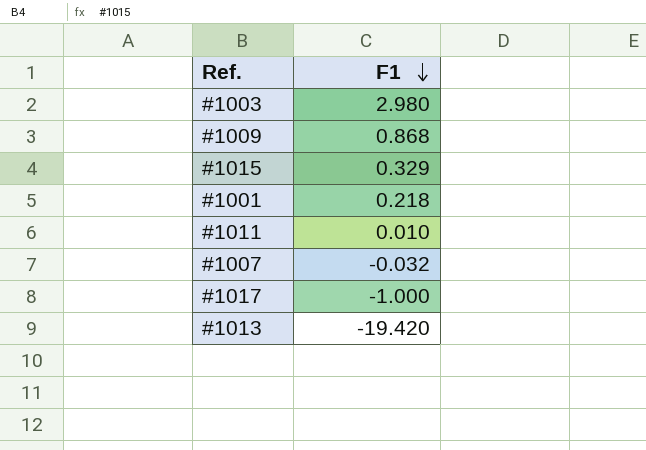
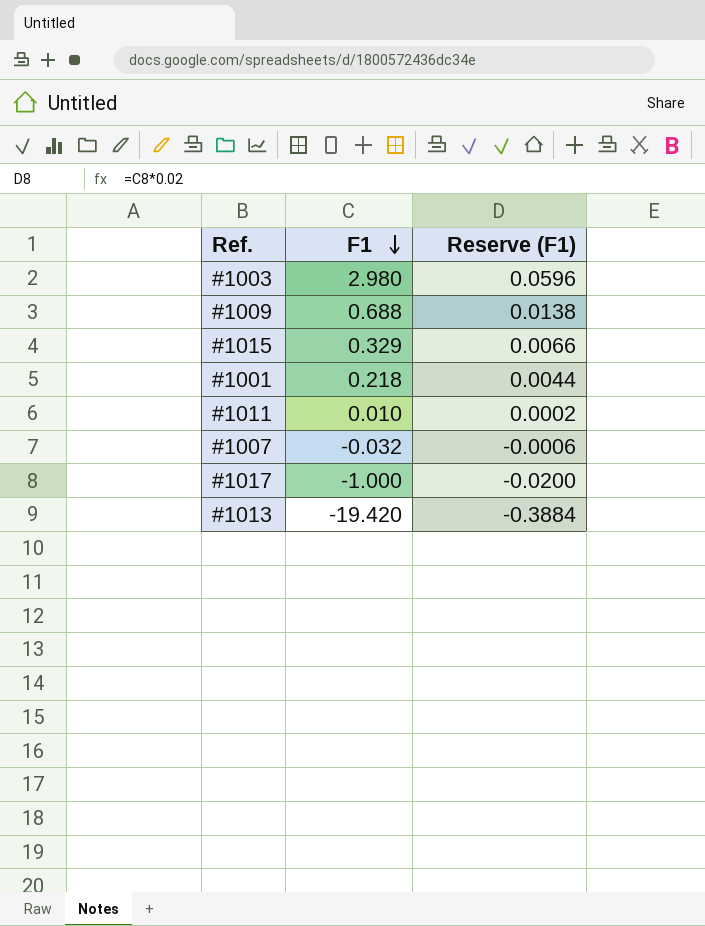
column Reserve (F1) | formula: none -> [F1] * 0.02
#1009 | F1: 0.868 -> 0.688

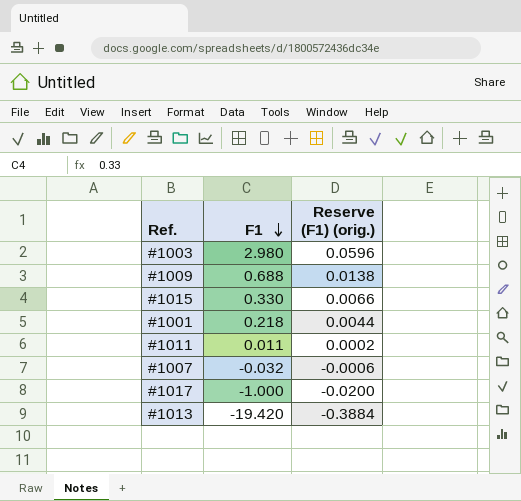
column name: Reserve (F1) -> Reserve (F1) (orig.)
#1015 | F1: 0.329 -> 0.330
#1011 | F1: 0.010 -> 0.011

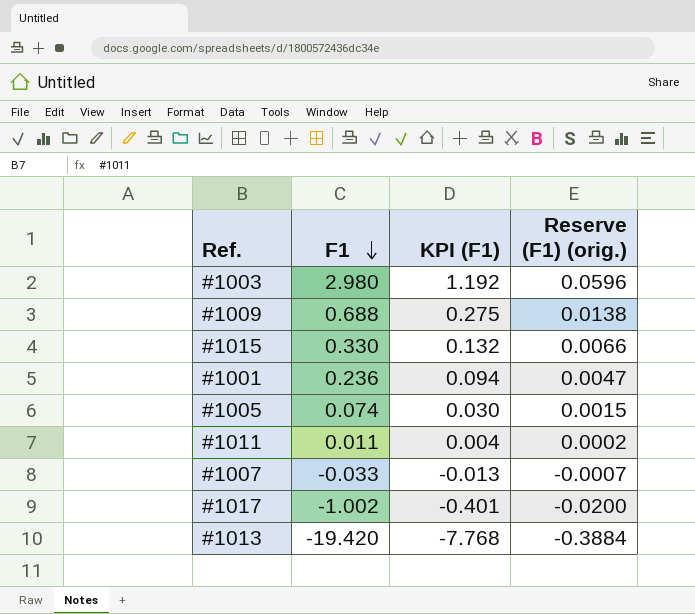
column KPI (F1) | formula: none -> [F1] * 0.4
#1001 | F1: 0.218 -> 0.236
#1001 | Reserve (F1) (orig.): 0.0044 -> 0.0047
row #1005: none -> 0.074 | 0.030 | 0.0015
#1007 | F1: -0.032 -> -0.033
#1007 | Reserve (F1) (orig.): -0.0006 -> -0.0007
#1017 | F1: -1.000 -> -1.002

